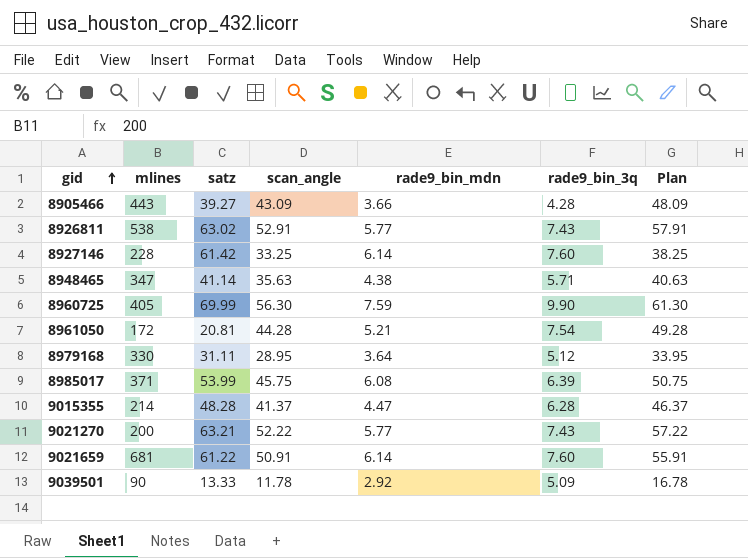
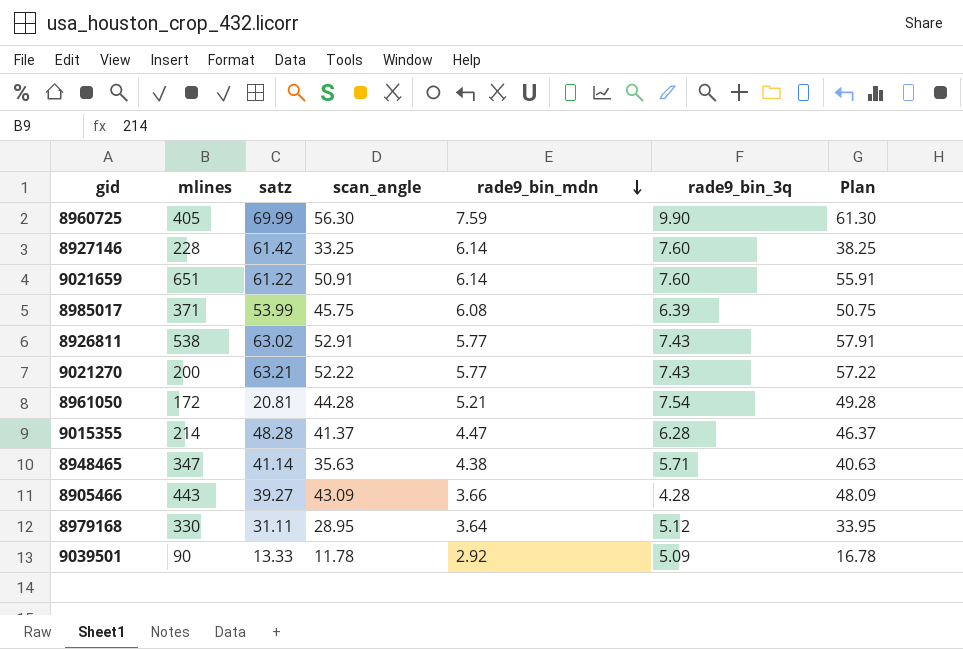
row order: gid ascending -> rade9_bin_mdn descending
9021659 | mlines: 681 -> 651

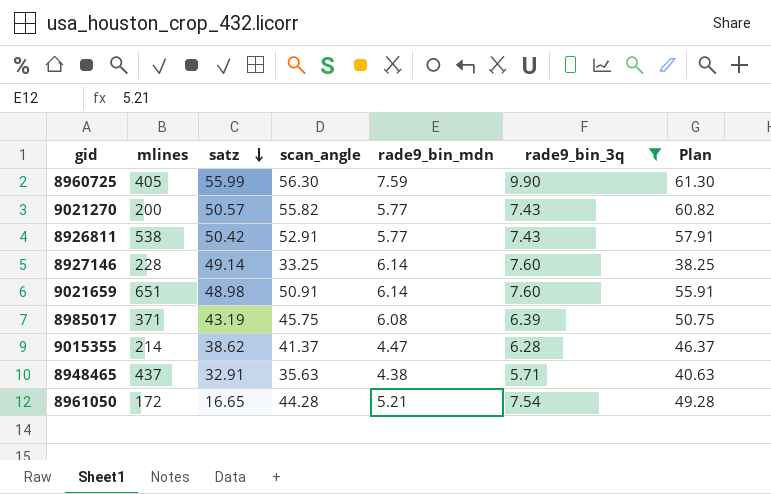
filter: none -> rade9_bin_3q >= 5.71
row order: rade9_bin_mdn descending -> satz descending
8960725 | satz: 69.99 -> 55.99
9021270 | satz: 63.21 -> 50.57
9021270 | scan_angle: 52.22 -> 55.82
9021270 | Plan: 57.22 -> 60.82
8926811 | satz: 63.02 -> 50.42
8927146 | satz: 61.42 -> 49.14
9021659 | satz: 61.22 -> 48.98
8985017 | satz: 53.99 -> 43.19
9015355 | satz: 48.28 -> 38.62
8948465 | mlines: 347 -> 437
8948465 | satz: 41.14 -> 32.91
8961050 | satz: 20.81 -> 16.65

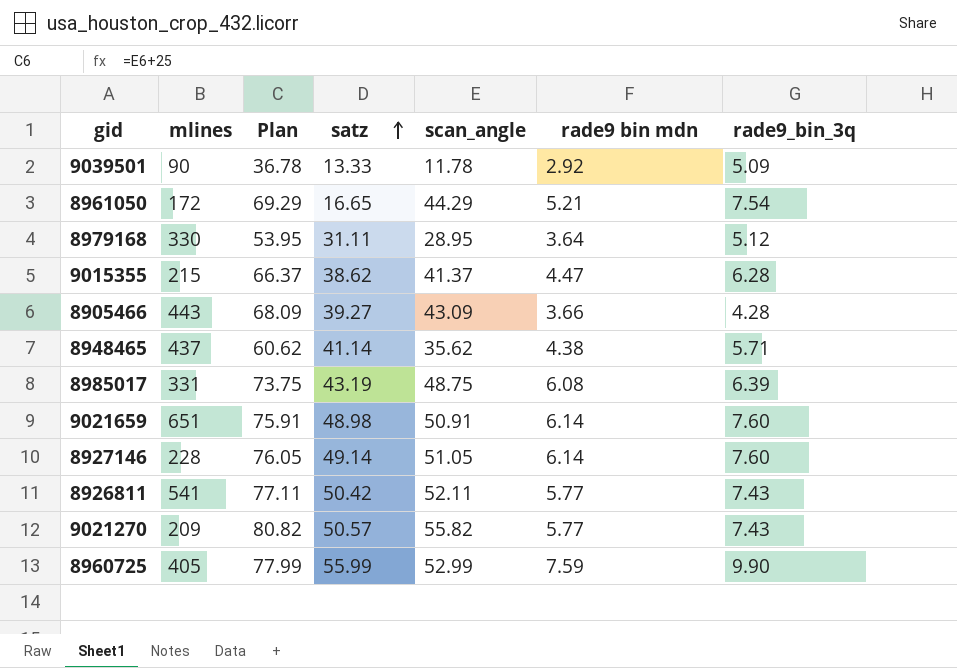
filter: rade9_bin_3q >= 5.71 -> none
row order: satz descending -> satz ascending
column Plan | formula: [scan_angle] + 5 -> [scan_angle] + 25
column Plan | position: 7 -> 3
column name: rade9_bin_mdn -> rade9 bin mdn
8961050 | scan_angle: 44.28 -> 44.29
9015355 | mlines: 214 -> 215
8948465 | satz: 32.91 -> 41.14
8948465 | scan_angle: 35.63 -> 35.62
8985017 | mlines: 371 -> 331
8985017 | scan_angle: 45.75 -> 48.75
8927146 | scan_angle: 33.25 -> 51.05
8926811 | mlines: 538 -> 541
8926811 | scan_angle: 52.91 -> 52.11
9021270 | mlines: 200 -> 209
8960725 | scan_angle: 56.30 -> 52.99

